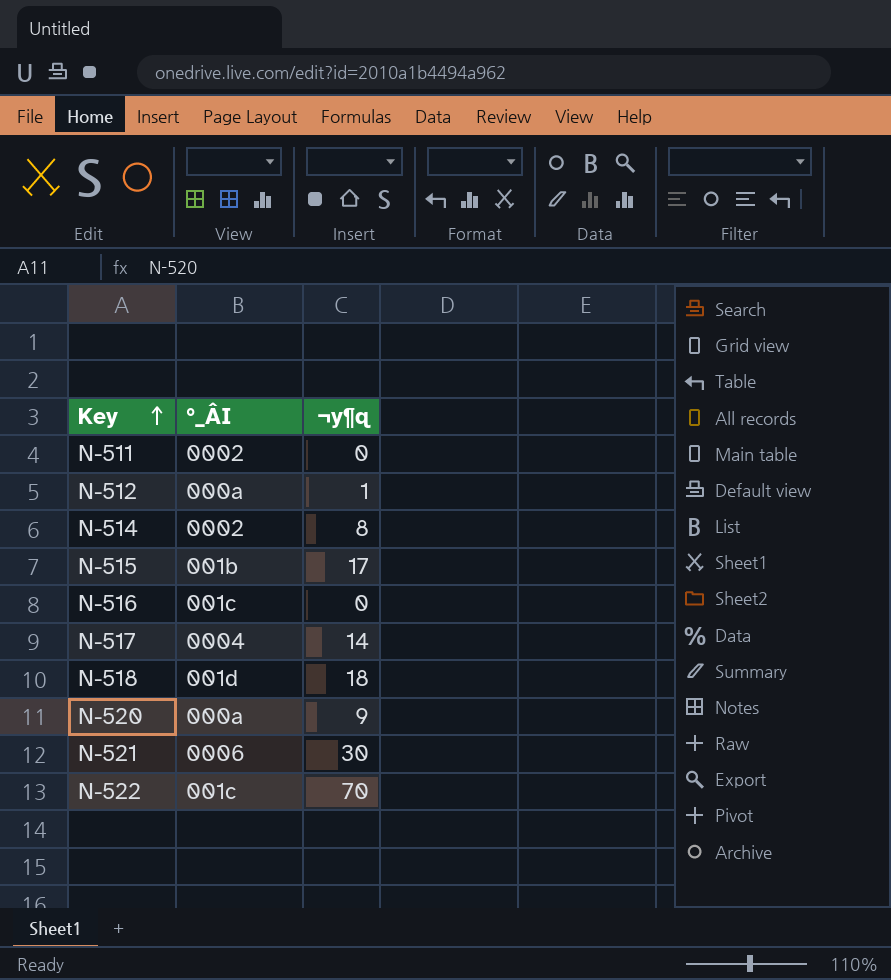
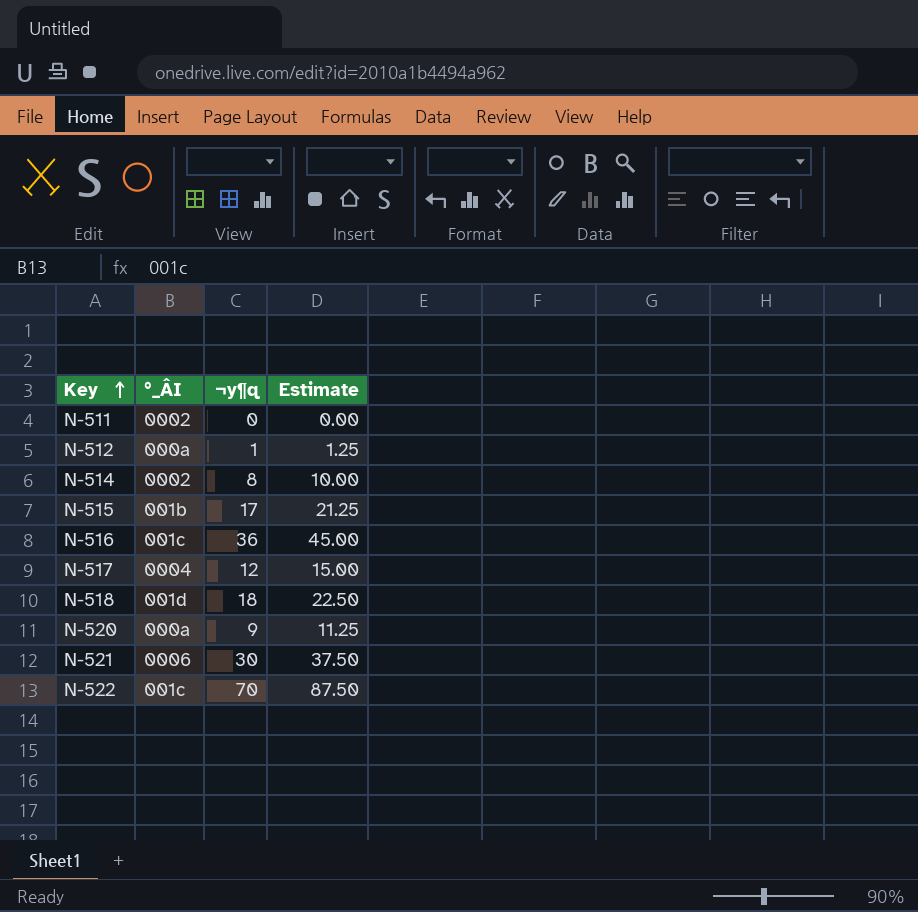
column Estimate | formula: none -> [¬y¶q] * 1.25
N-516 | ¬y¶q: 0 -> 36
N-517 | ¬y¶q: 14 -> 12

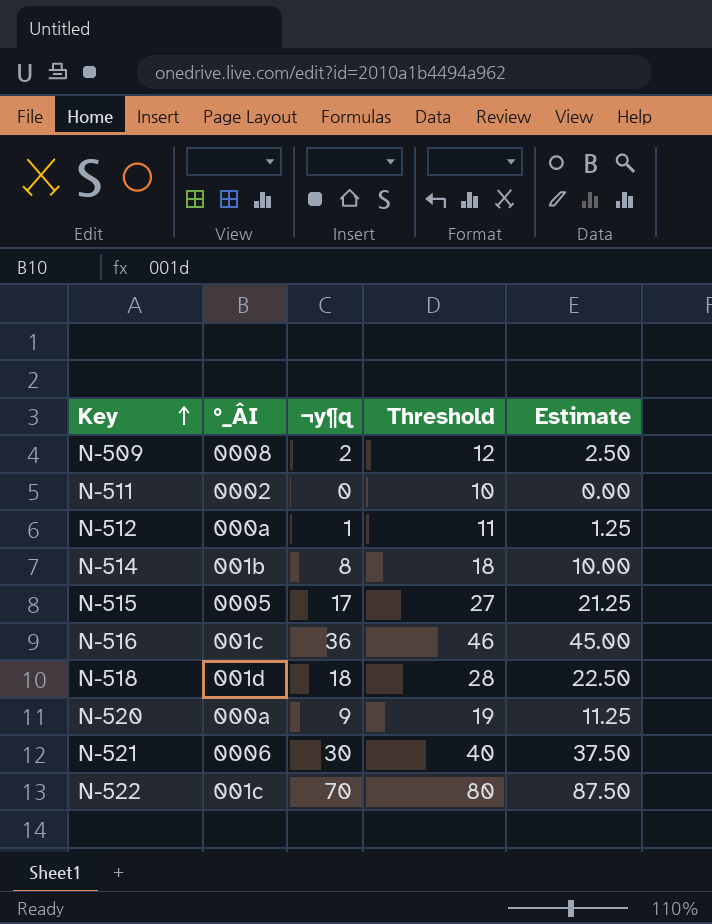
column Threshold | formula: none -> [¬y¶q] + 10
row N-517: 0004 | 12 | 15.00 -> none
row N-509: none -> 0008 | 2 | 12 | 2.50
N-514 | °_ÂI: 0002 -> 001b
N-515 | °_ÂI: 001b -> 0005

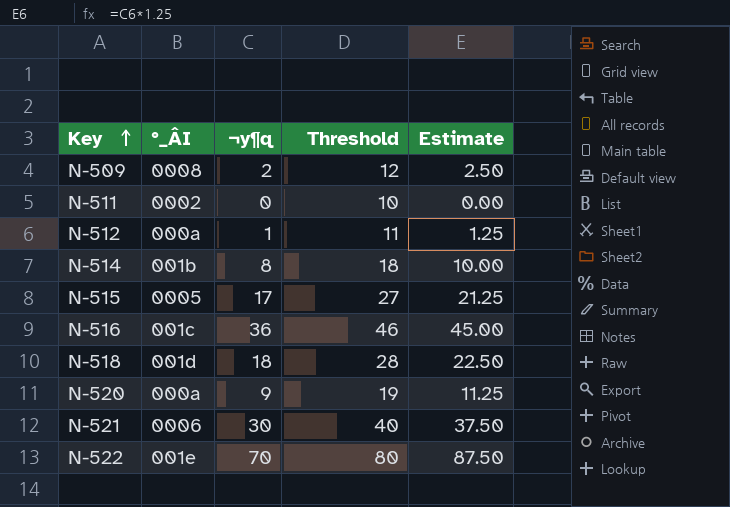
N-522 | °_ÂI: 001c -> 001e

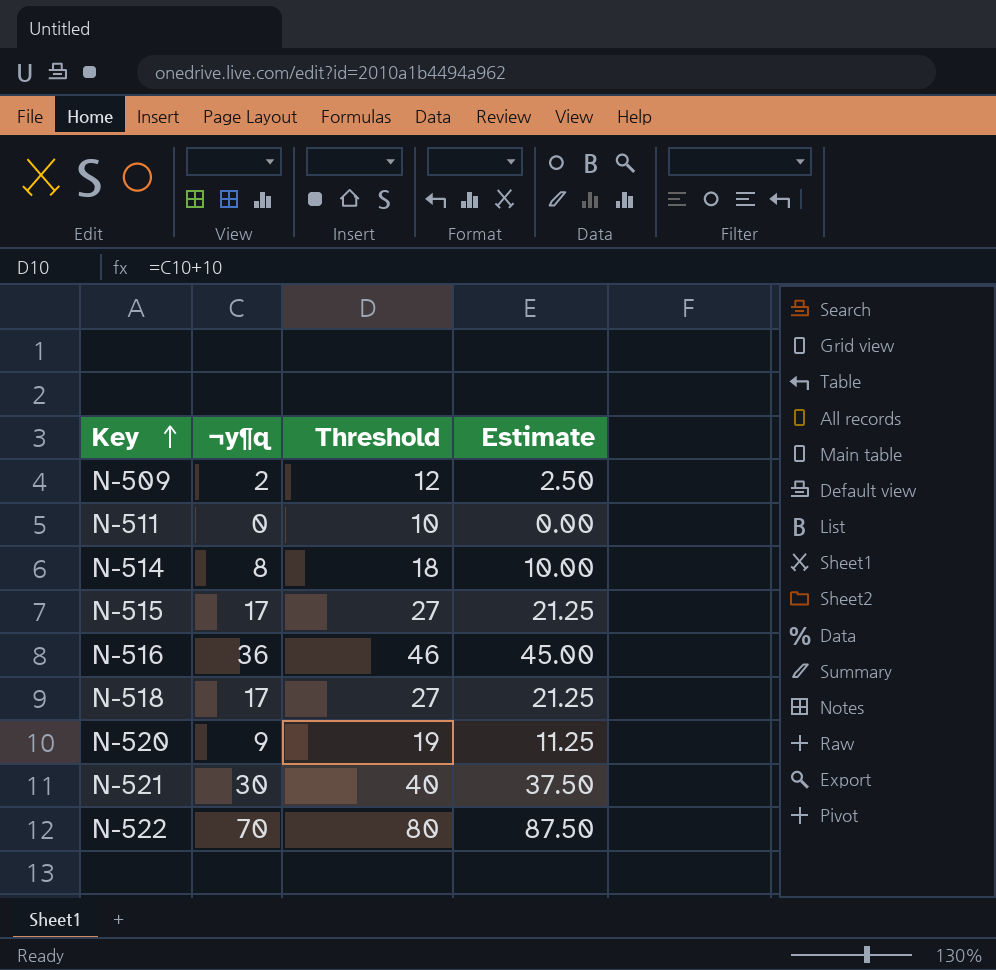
column °_ÂI | position: 2 -> none
row N-512: 000a | 1 | 11 | 1.25 -> none
N-518 | ¬y¶q: 18 -> 17
N-518 | Threshold: 28 -> 27
N-518 | Estimate: 22.50 -> 21.25

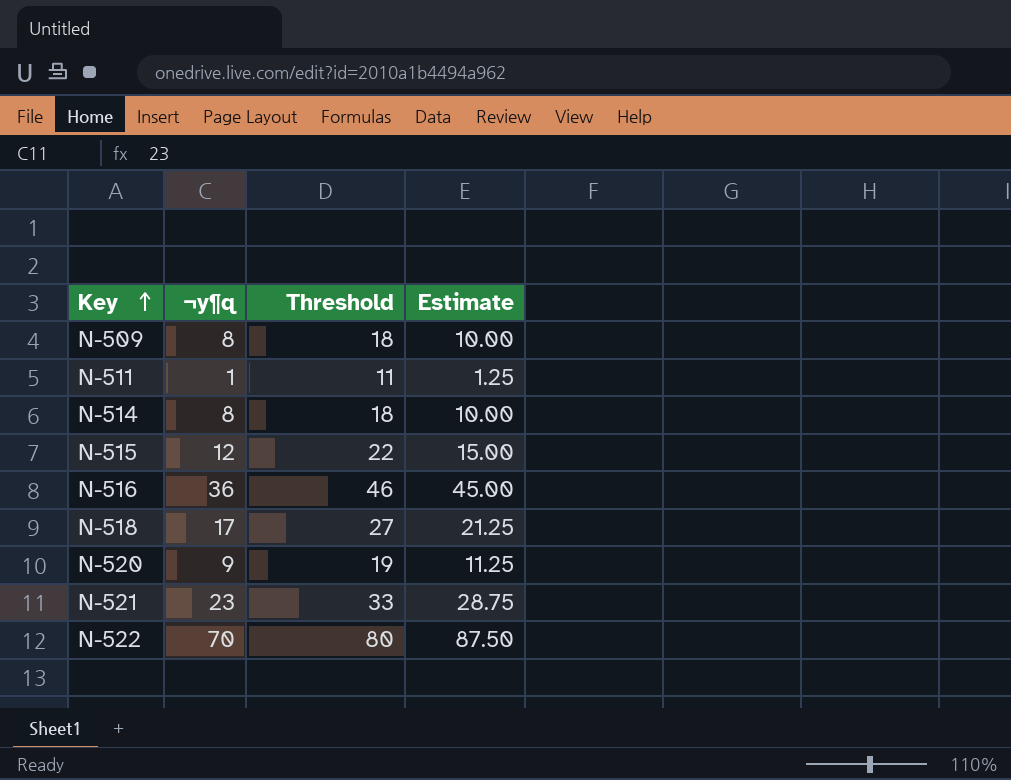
N-509 | ¬y¶q: 2 -> 8
N-509 | Threshold: 12 -> 18
N-509 | Estimate: 2.50 -> 10.00
N-511 | ¬y¶q: 0 -> 1
N-511 | Threshold: 10 -> 11
N-511 | Estimate: 0.00 -> 1.25
N-515 | ¬y¶q: 17 -> 12
N-515 | Threshold: 27 -> 22
N-515 | Estimate: 21.25 -> 15.00
N-521 | ¬y¶q: 30 -> 23
N-521 | Threshold: 40 -> 33
N-521 | Estimate: 37.50 -> 28.75

